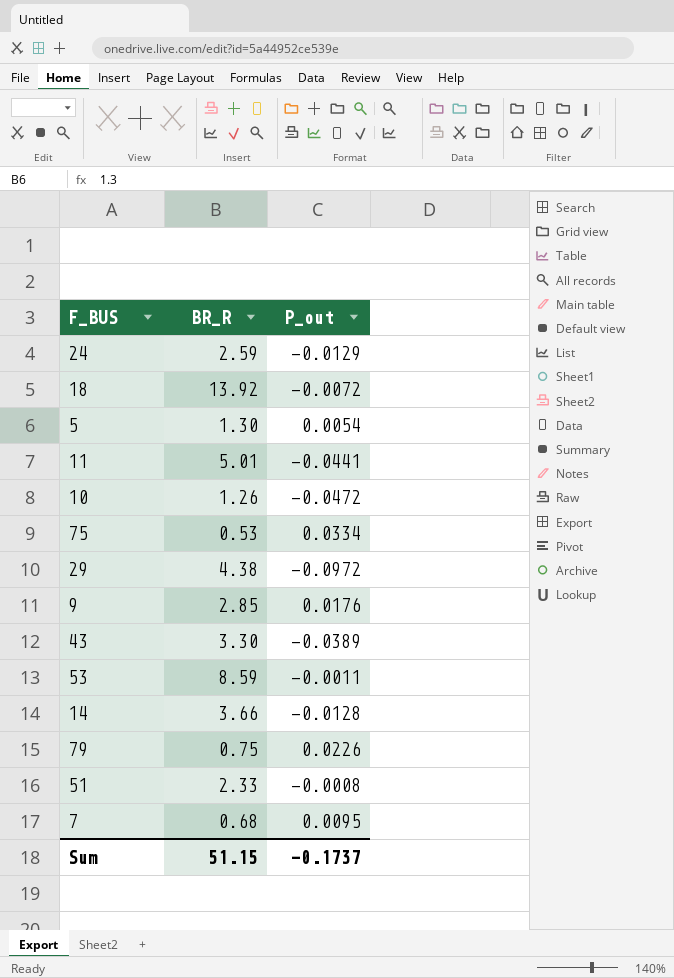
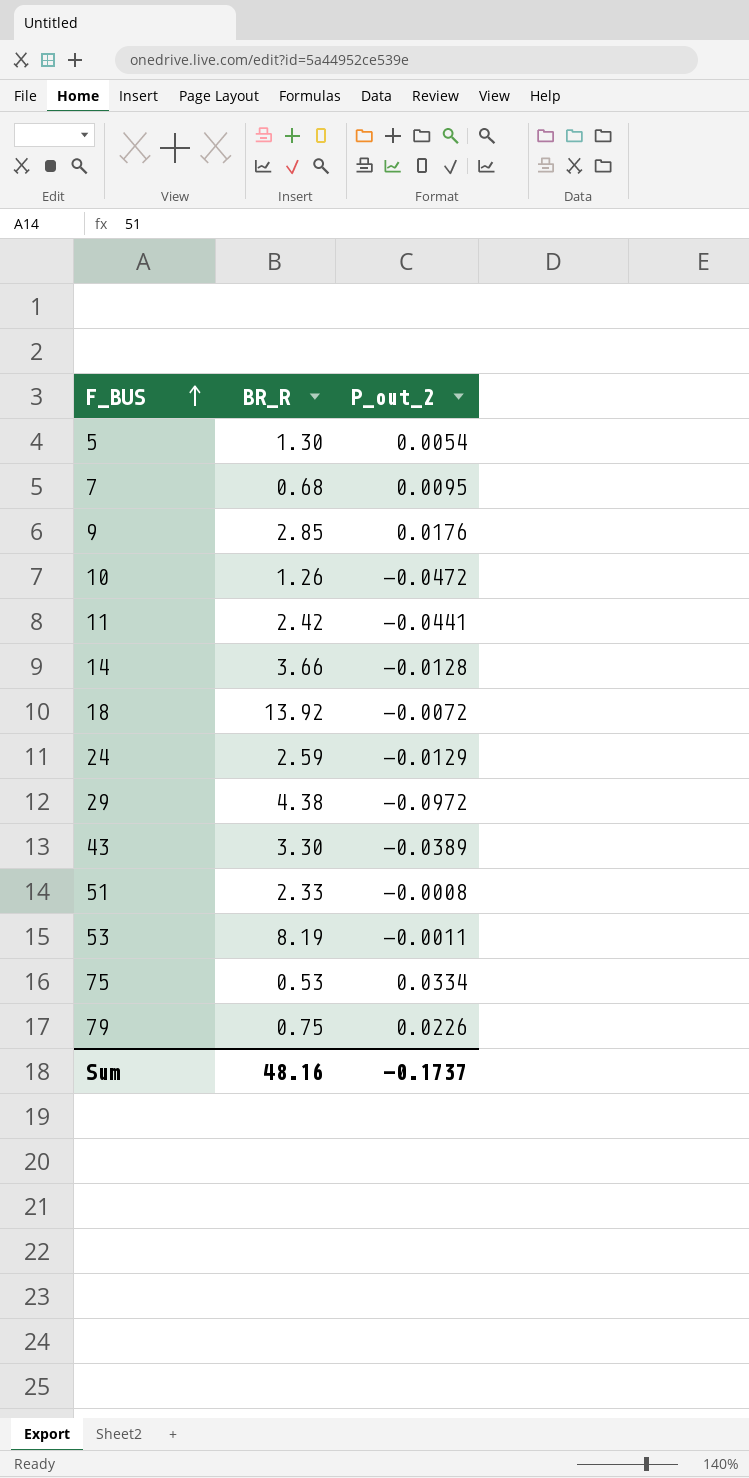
row order: none -> F_BUS ascending
column name: P_out -> P_out_2
11 | BR_R: 5.01 -> 2.42
53 | BR_R: 8.59 -> 8.19
Sum | BR_R: 51.15 -> 48.16

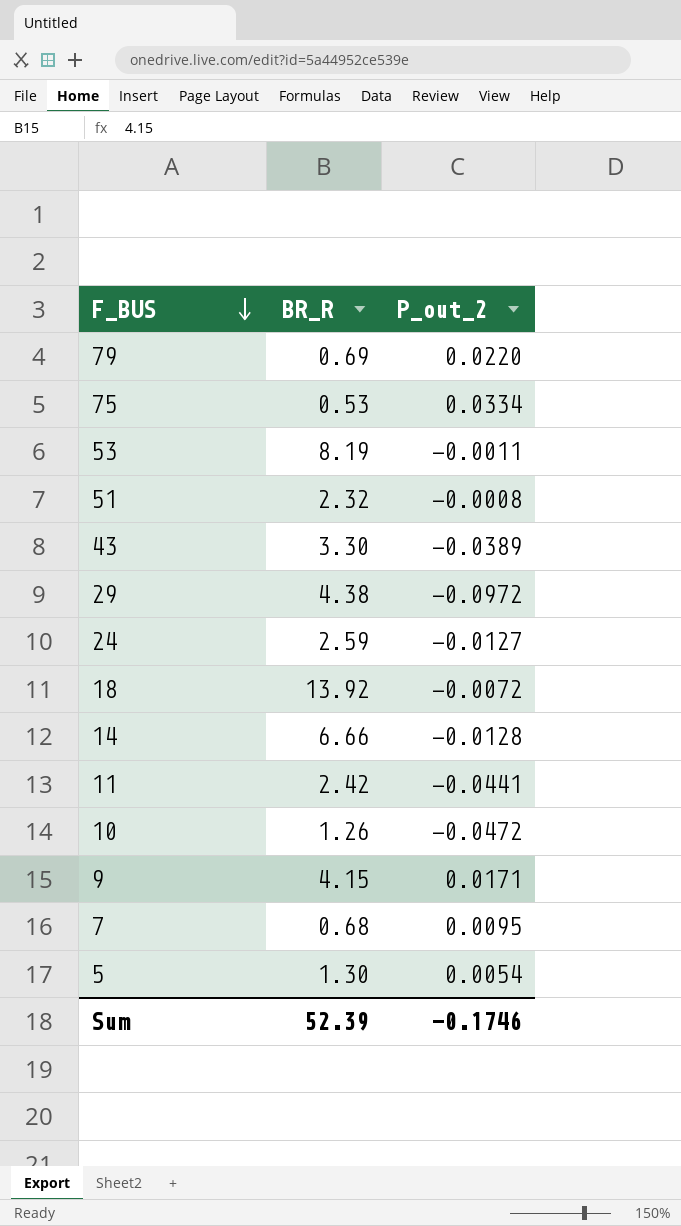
row order: F_BUS ascending -> F_BUS descending
79 | BR_R: 0.75 -> 0.69
79 | P_out_2: 0.0226 -> 0.0220
51 | BR_R: 2.33 -> 2.32
24 | P_out_2: -0.0129 -> -0.0127
14 | BR_R: 3.66 -> 6.66
9 | BR_R: 2.85 -> 4.15
9 | P_out_2: 0.0176 -> 0.0171
Sum | BR_R: 48.16 -> 52.39
Sum | P_out_2: -0.1737 -> -0.1746

